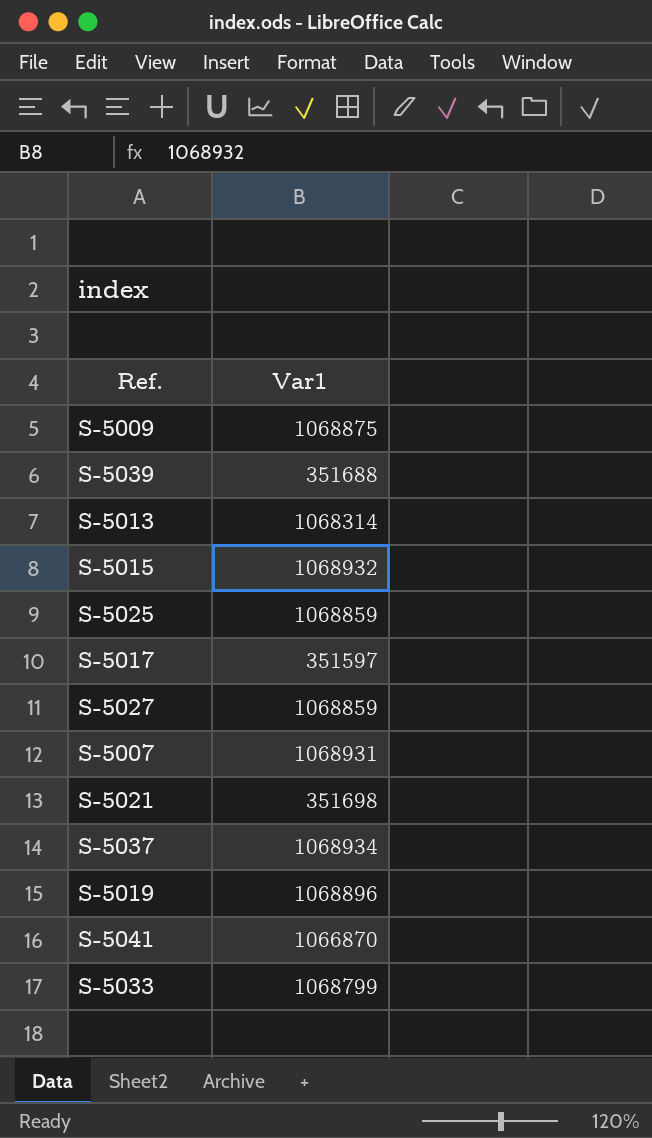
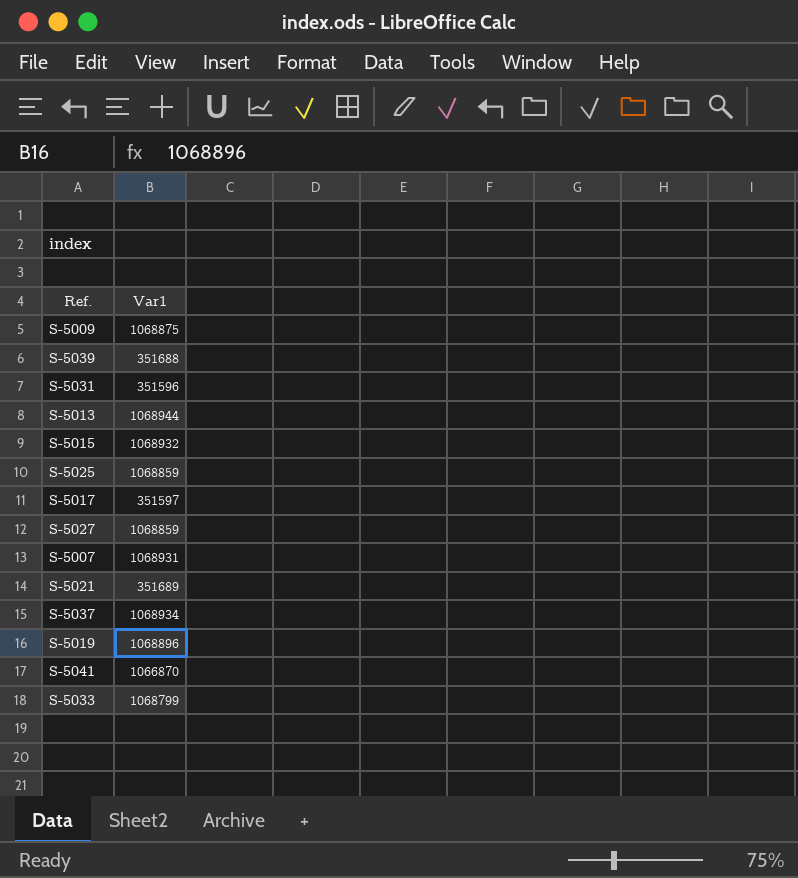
row S-5031: none -> 351596
S-5013 | Var1: 1068314 -> 1068944
S-5021 | Var1: 351698 -> 351689

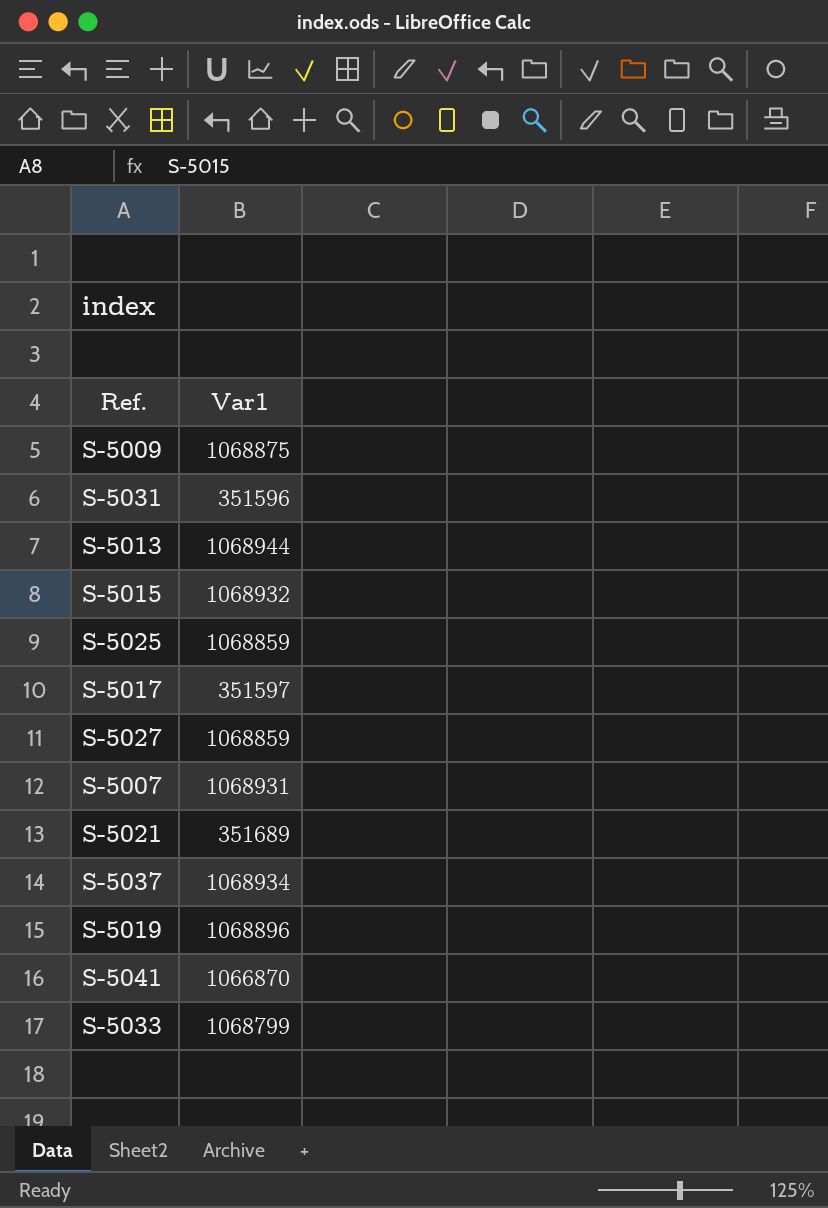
row S-5039: 351688 -> none

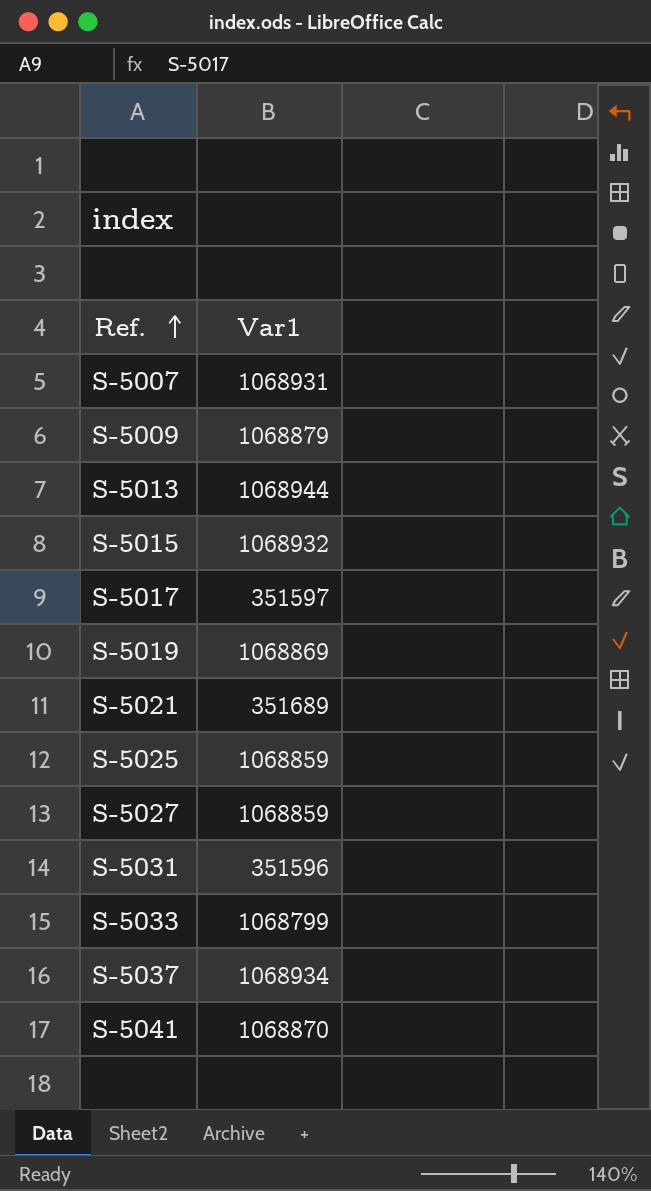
row order: none -> Ref. ascending
S-5009 | Var1: 1068875 -> 1068879
S-5019 | Var1: 1068896 -> 1068869
S-5041 | Var1: 1066870 -> 1068870

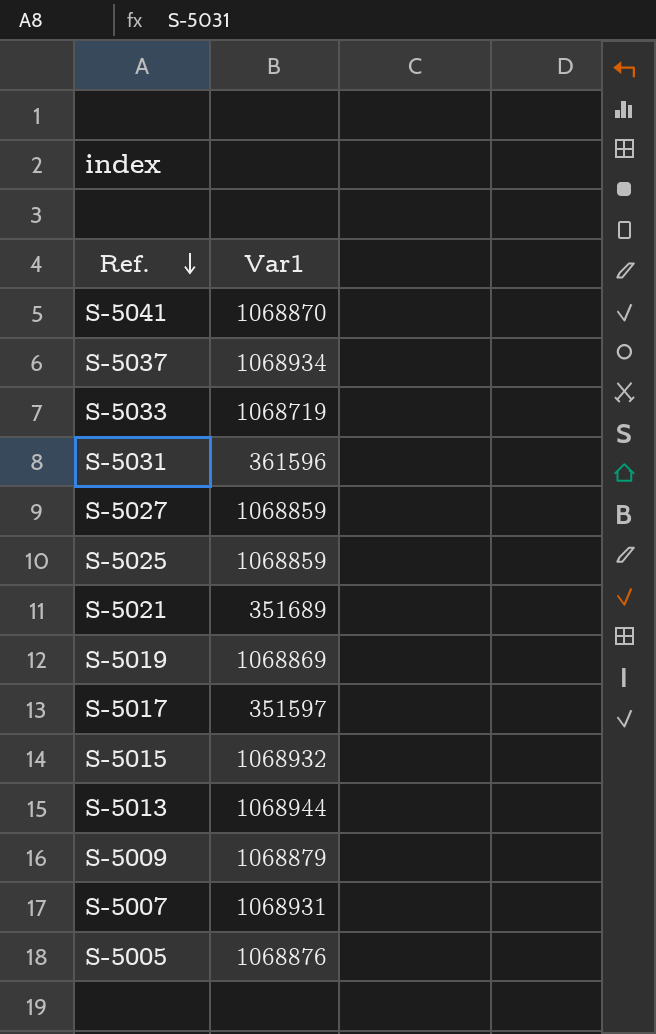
row order: Ref. ascending -> Ref. descending
S-5033 | Var1: 1068799 -> 1068719
S-5031 | Var1: 351596 -> 361596
row S-5005: none -> 1068876

